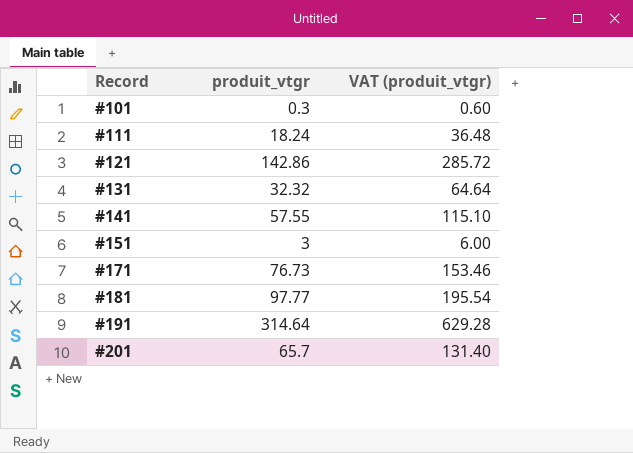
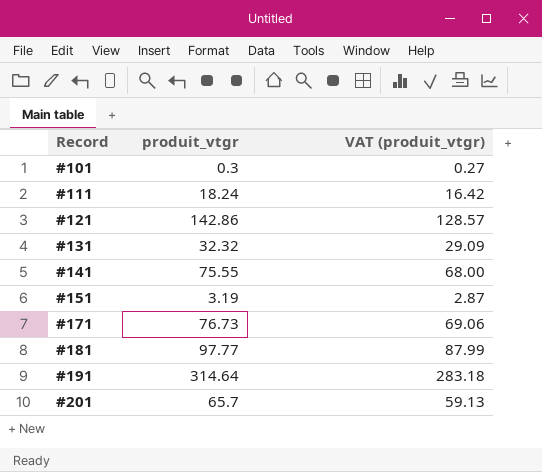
column VAT (produit_vtgr) | formula: [produit_vtgr] * 2 -> [produit_vtgr] * 0.9
#141 | produit_vtgr: 57.55 -> 75.55
#151 | produit_vtgr: 3 -> 3.19

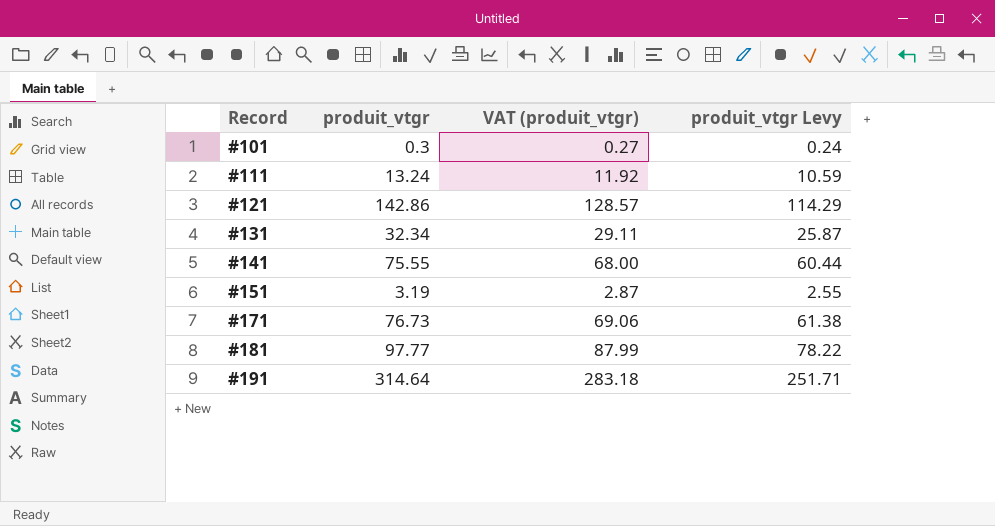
column produit_vtgr Levy | formula: none -> [produit_vtgr] * 0.8
row #201: 65.7 | 59.13 -> none
#111 | produit_vtgr: 18.24 -> 13.24
#111 | VAT (produit_vtgr): 16.42 -> 11.92
#131 | produit_vtgr: 32.32 -> 32.34
#131 | VAT (produit_vtgr): 29.09 -> 29.11

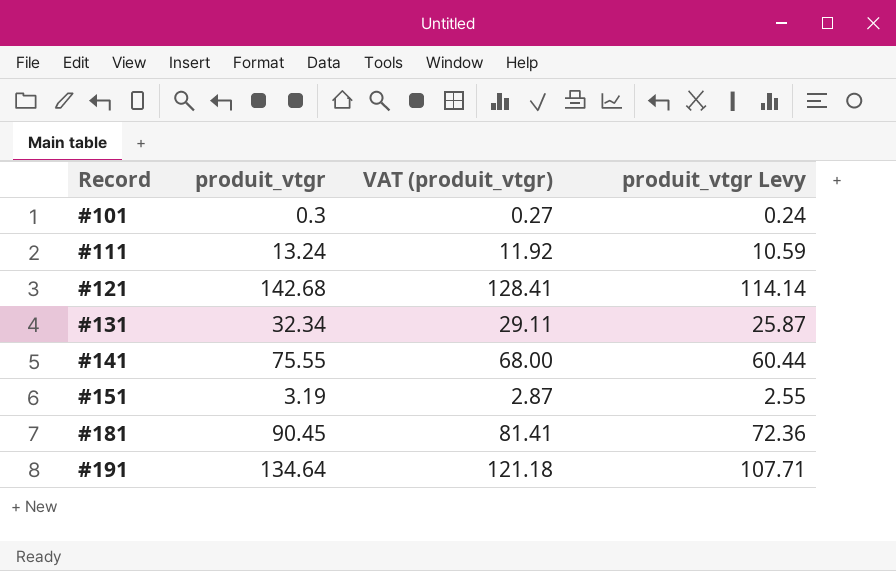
row #171: 76.73 | 69.06 | 61.38 -> none
#121 | produit_vtgr: 142.86 -> 142.68
#121 | VAT (produit_vtgr): 128.57 -> 128.41
#121 | produit_vtgr Levy: 114.29 -> 114.14
#181 | produit_vtgr: 97.77 -> 90.45
#181 | VAT (produit_vtgr): 87.99 -> 81.41
#181 | produit_vtgr Levy: 78.22 -> 72.36
#191 | produit_vtgr: 314.64 -> 134.64
#191 | VAT (produit_vtgr): 283.18 -> 121.18
#191 | produit_vtgr Levy: 251.71 -> 107.71

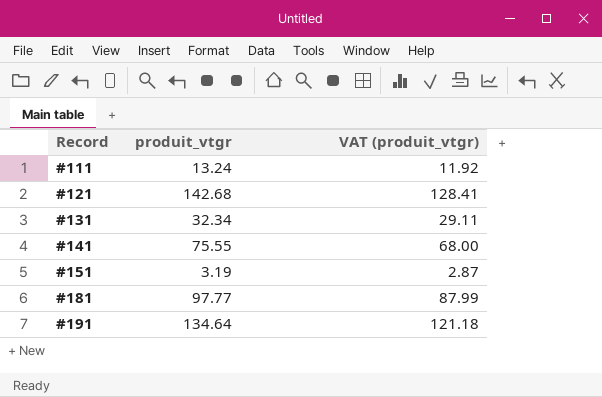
column produit_vtgr Levy | formula: [produit_vtgr] * 0.8 -> none
row #101: 0.3 | 0.27 | 0.24 -> none
#181 | produit_vtgr: 90.45 -> 97.77
#181 | VAT (produit_vtgr): 81.41 -> 87.99

